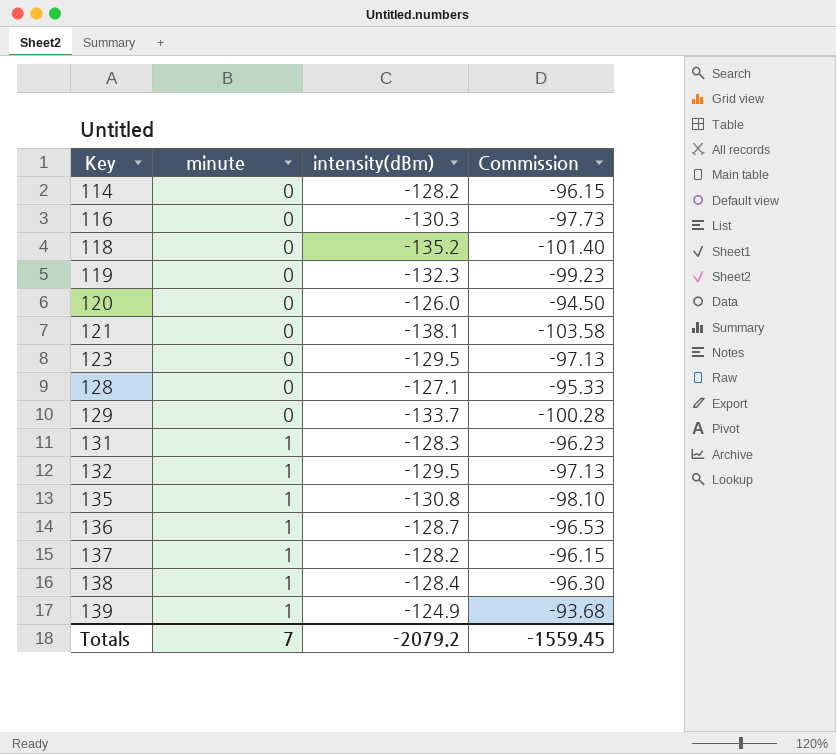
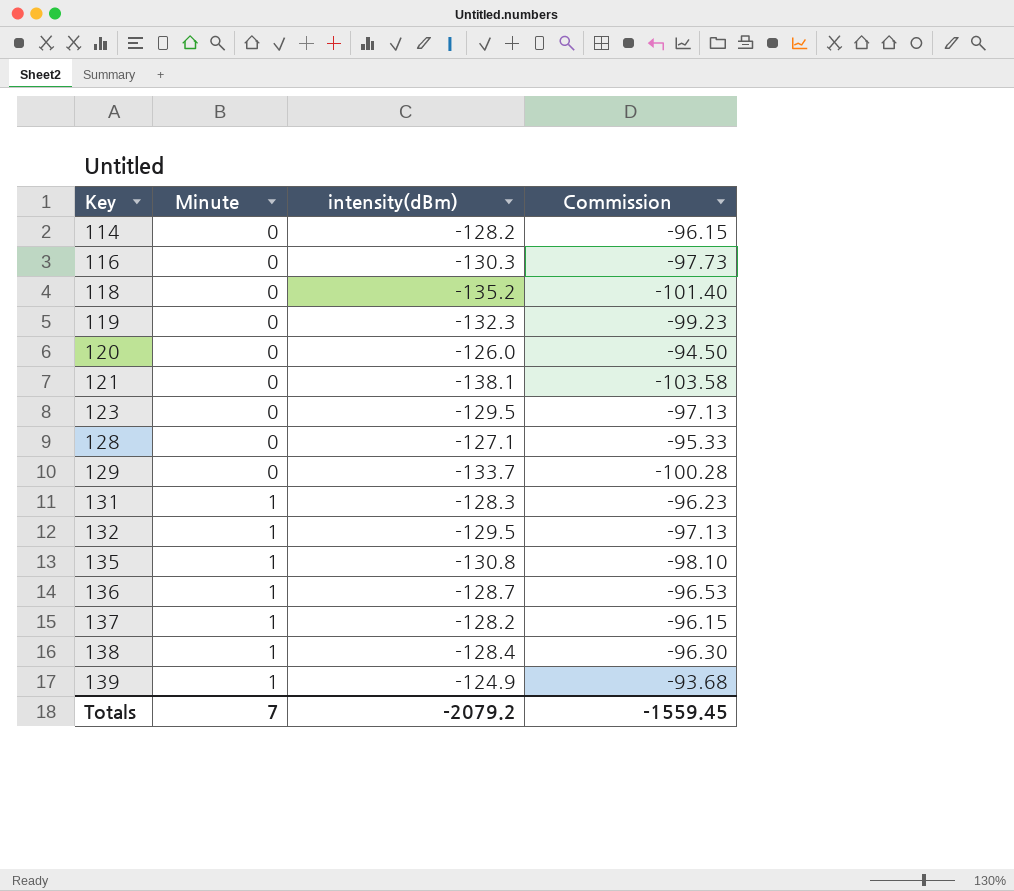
column name: minute -> Minute

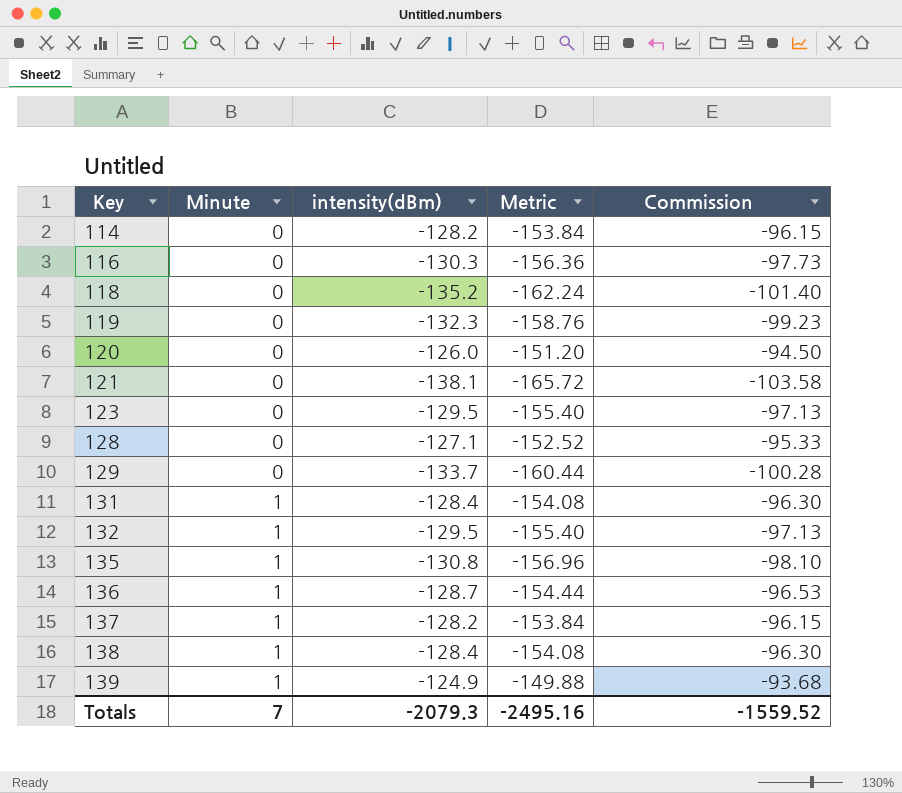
column Metric | formula: none -> [intensity(dBm)] * 1.2
131 | intensity(dBm): -128.3 -> -128.4
131 | Commission: -96.23 -> -96.30
Totals | intensity(dBm): -2079.2 -> -2079.3
Totals | Commission: -1559.45 -> -1559.52

